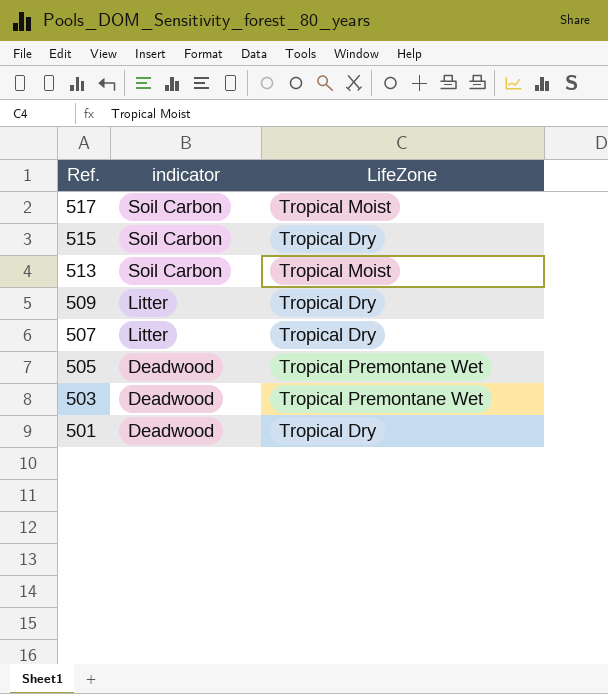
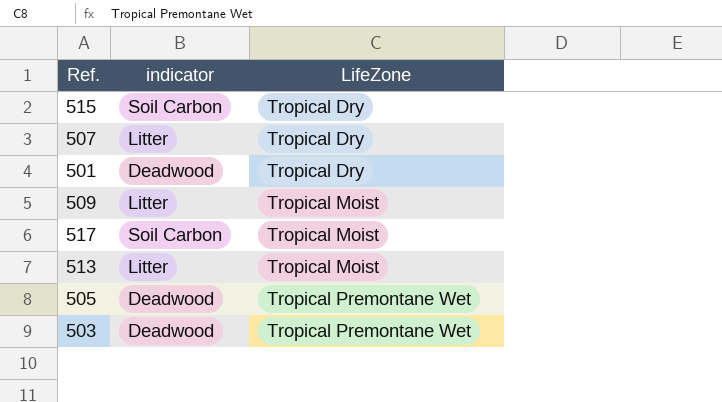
row order: Ref. descending -> LifeZone ascending
509 | LifeZone: Tropical Dry -> Tropical Moist
513 | indicator: Soil Carbon -> Litter

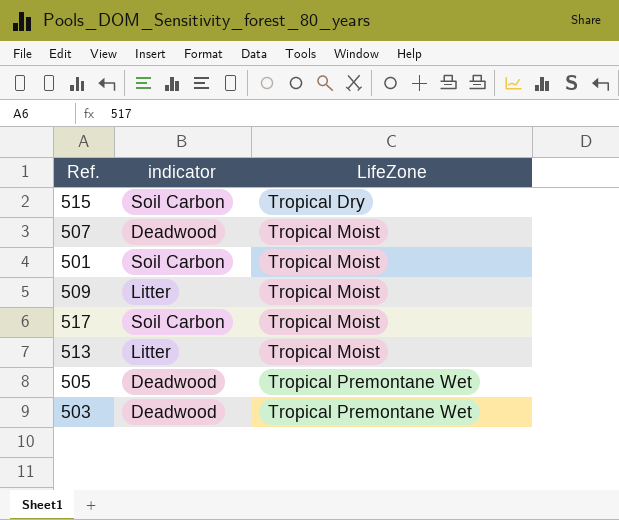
507 | indicator: Litter -> Deadwood
507 | LifeZone: Tropical Dry -> Tropical Moist
501 | indicator: Deadwood -> Soil Carbon
501 | LifeZone: Tropical Dry -> Tropical Moist

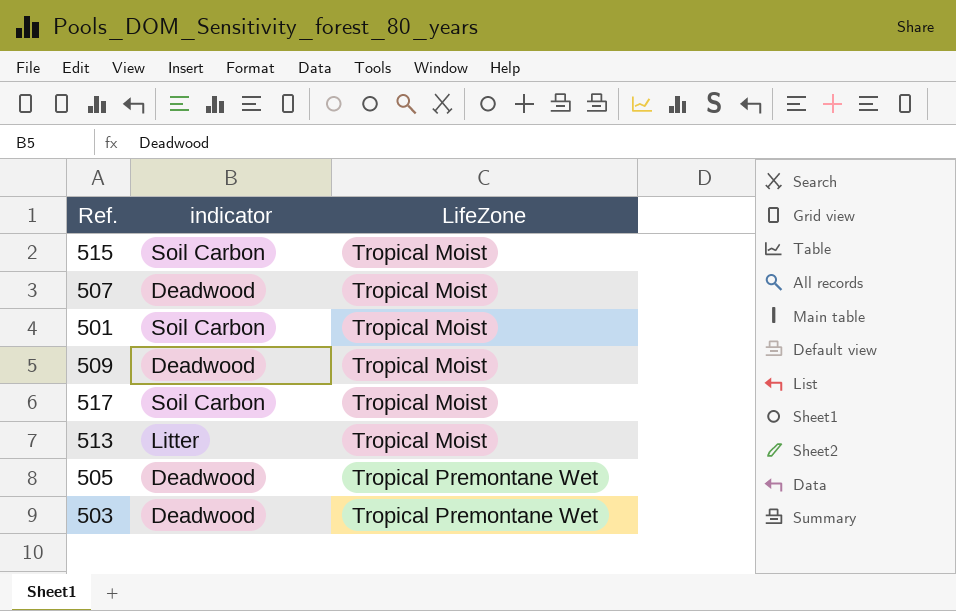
515 | LifeZone: Tropical Dry -> Tropical Moist
509 | indicator: Litter -> Deadwood

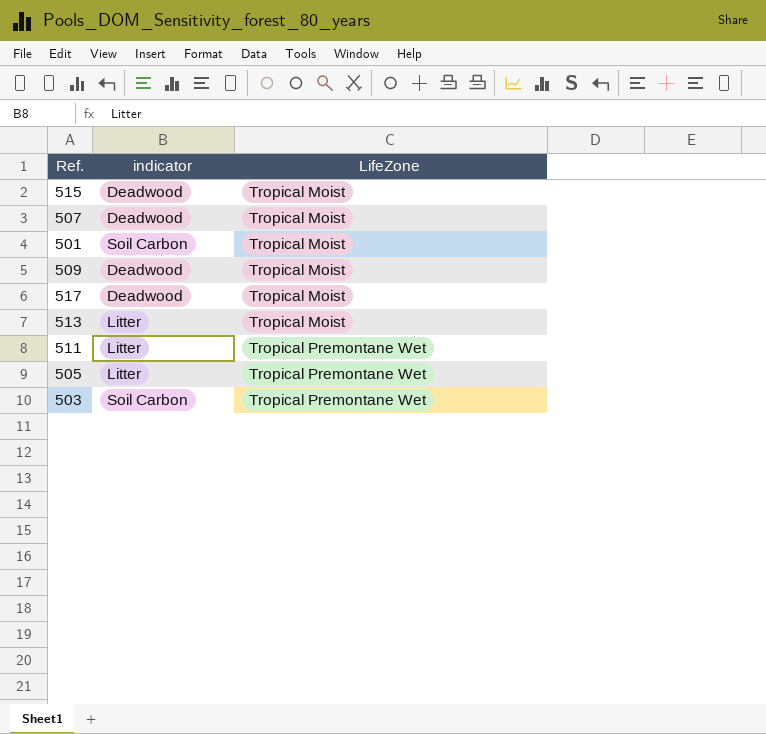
515 | indicator: Soil Carbon -> Deadwood
517 | indicator: Soil Carbon -> Deadwood
row 511: none -> Litter | Tropical Premontane Wet
505 | indicator: Deadwood -> Litter
503 | indicator: Deadwood -> Soil Carbon

